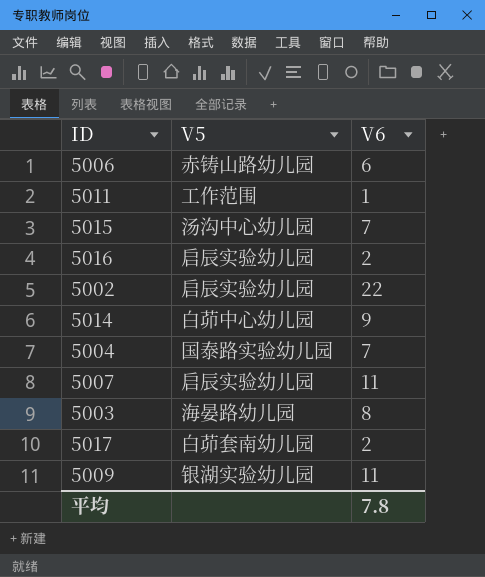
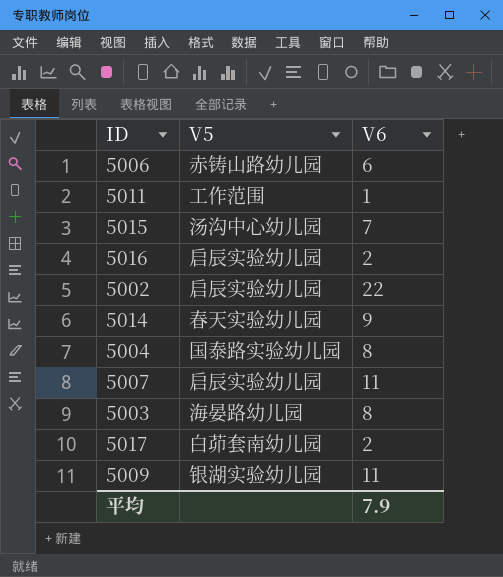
5014 | V5: 白茆中心幼儿园 -> 春天实验幼儿园
5004 | V6: 7 -> 8
平均 | V6: 7.8 -> 7.9

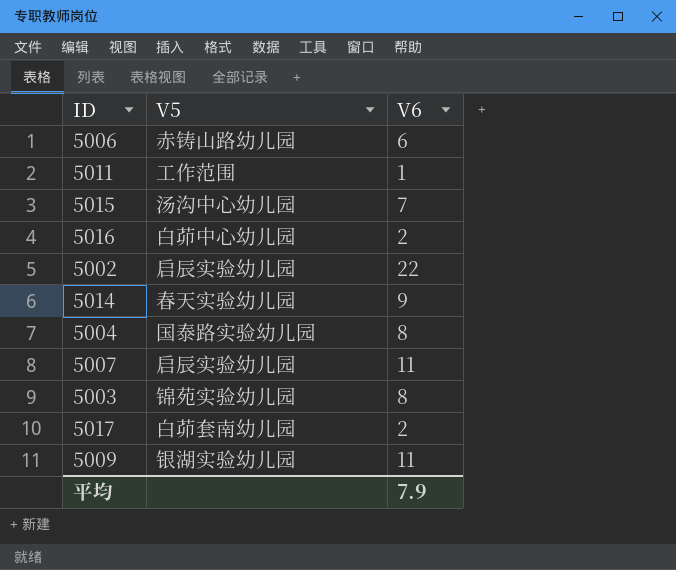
5016 | V5: 启辰实验幼儿园 -> 白茆中心幼儿园
5003 | V5: 海晏路幼儿园 -> 锦苑实验幼儿园

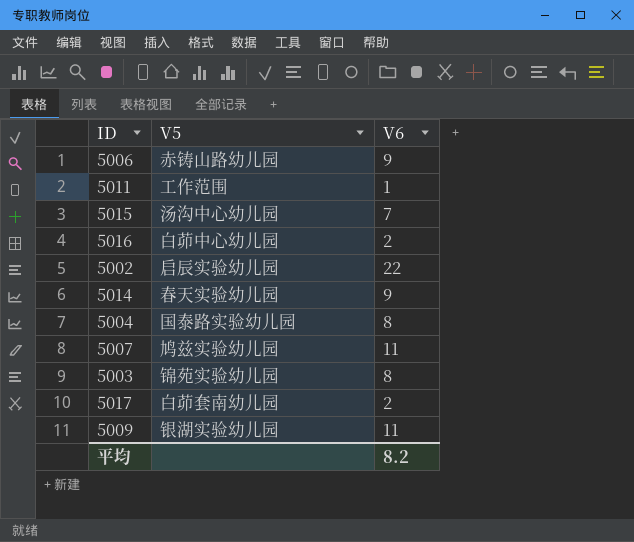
5006 | V6: 6 -> 9
5007 | V5: 启辰实验幼儿园 -> 鸠兹实验幼儿园
平均 | V6: 7.9 -> 8.2

